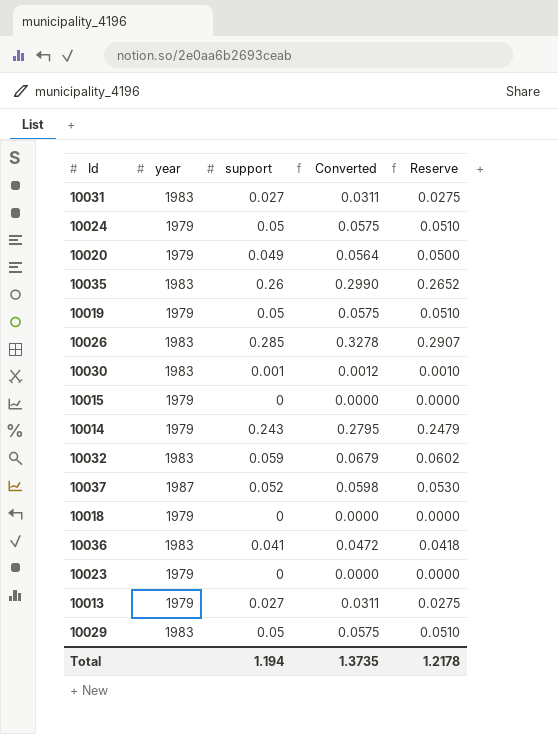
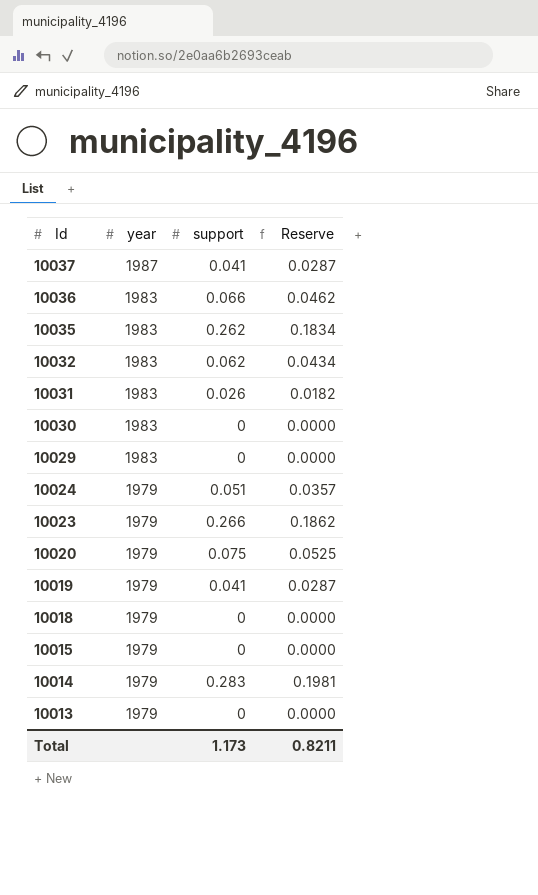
row order: none -> Id descending
column Converted | formula: [support] * 1.15 -> none
column Reserve | formula: [support] * 1.02 -> [support] * 0.7
row 10026: 1983 | 0.285 | 0.3278 | 0.2907 -> none
10037 | support: 0.052 -> 0.041
10036 | support: 0.041 -> 0.066
10035 | support: 0.26 -> 0.262
10032 | support: 0.059 -> 0.062
10031 | support: 0.027 -> 0.026
10030 | support: 0.001 -> 0
10029 | support: 0.05 -> 0
10024 | support: 0.05 -> 0.051
10023 | support: 0 -> 0.266
10020 | support: 0.049 -> 0.075
10019 | support: 0.05 -> 0.041
10014 | support: 0.243 -> 0.283
10013 | support: 0.027 -> 0
Total | support: 1.194 -> 1.173
Total | Reserve: 1.2178 -> 0.8211

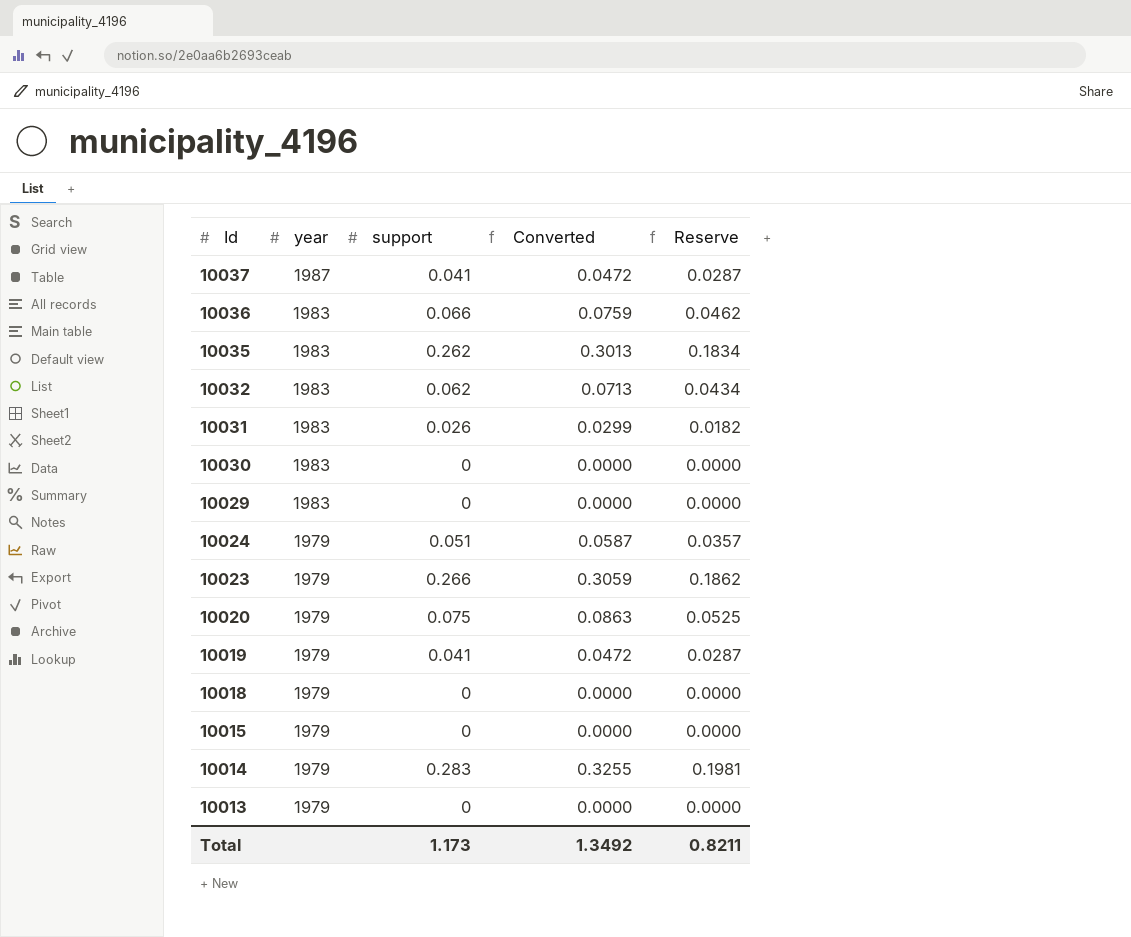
column Converted | formula: none -> [support] * 1.15

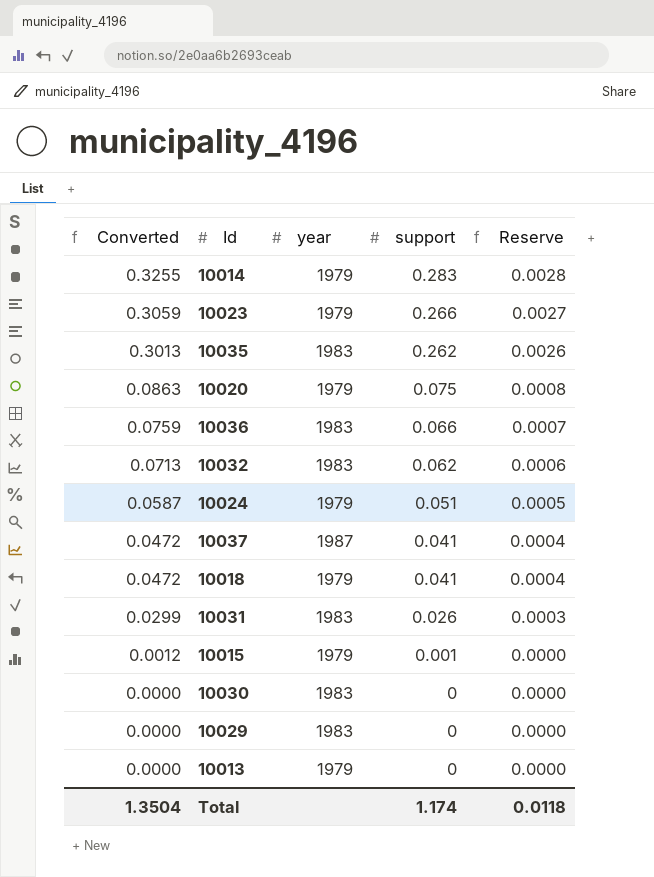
row order: Id descending -> Converted descending
column Converted | position: 4 -> 1
column Reserve | formula: [support] * 0.7 -> [support] * 0.01
row 10019: 1979 | 0.041 | 0.0472 | 0.0287 -> none
10018 | Converted: 0.0000 -> 0.0472
10018 | support: 0 -> 0.041
10015 | Converted: 0.0000 -> 0.0012
10015 | support: 0 -> 0.001
Total | Converted: 1.3492 -> 1.3504
Total | support: 1.173 -> 1.174
Total | Reserve: 0.8211 -> 0.0118

